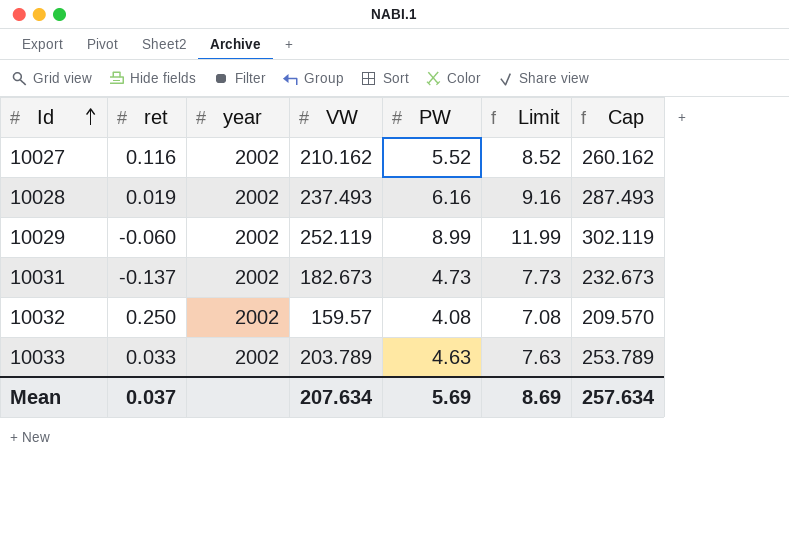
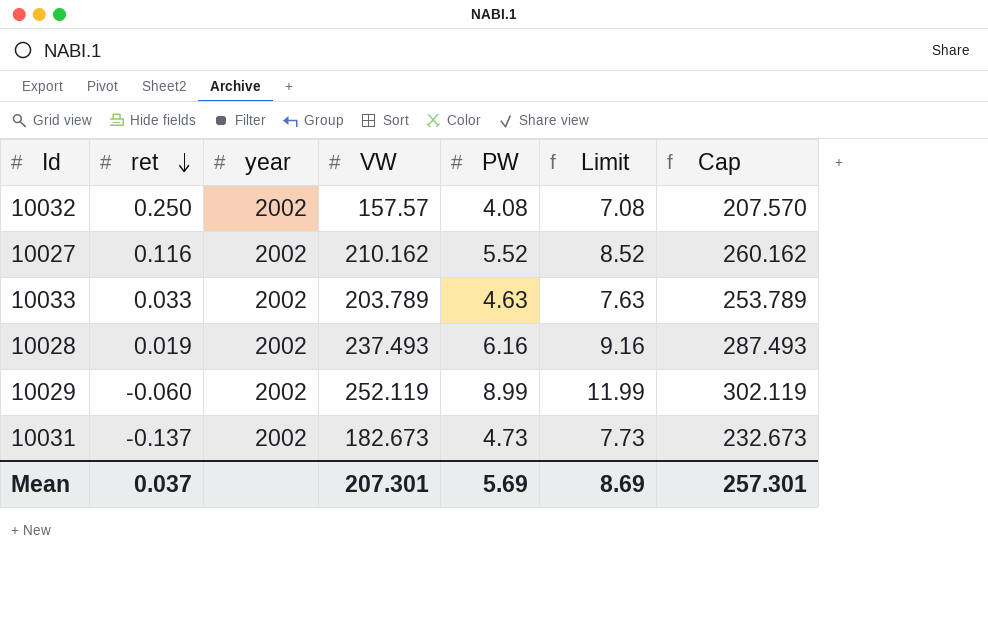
row order: Id ascending -> ret descending
10032 | VW: 159.57 -> 157.57
10032 | Cap: 209.570 -> 207.570
Mean | VW: 207.634 -> 207.301
Mean | Cap: 257.634 -> 257.301

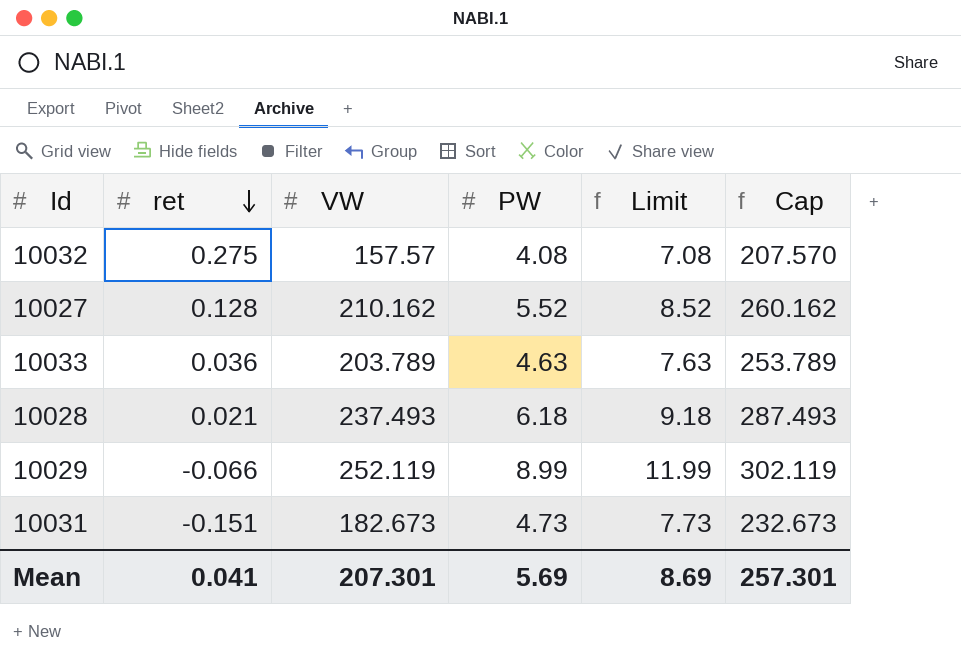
column year | position: 3 -> none
10032 | ret: 0.250 -> 0.275
10027 | ret: 0.116 -> 0.128
10033 | ret: 0.033 -> 0.036
10028 | ret: 0.019 -> 0.021
10028 | PW: 6.16 -> 6.18
10028 | Limit: 9.16 -> 9.18
10029 | ret: -0.060 -> -0.066
10031 | ret: -0.137 -> -0.151
Mean | ret: 0.037 -> 0.041

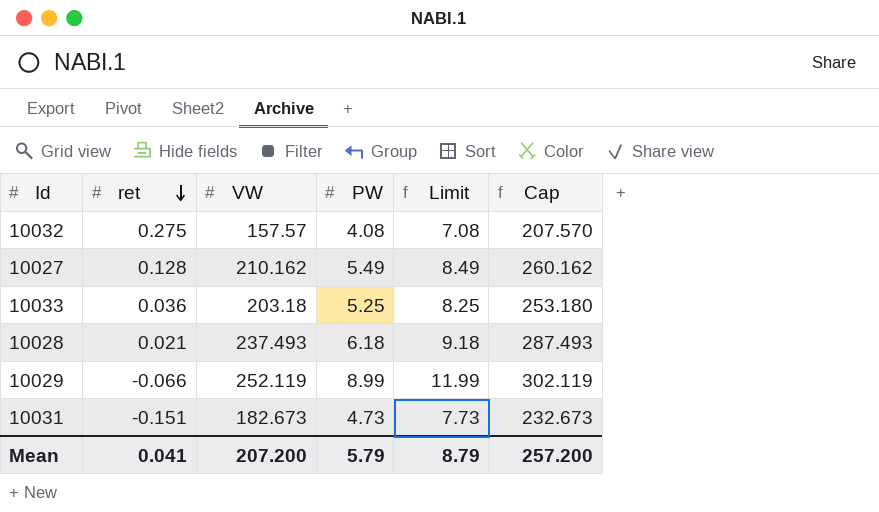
10027 | PW: 5.52 -> 5.49
10027 | Limit: 8.52 -> 8.49
10033 | VW: 203.789 -> 203.18
10033 | PW: 4.63 -> 5.25
10033 | Limit: 7.63 -> 8.25
10033 | Cap: 253.789 -> 253.180
Mean | VW: 207.301 -> 207.200
Mean | PW: 5.69 -> 5.79
Mean | Limit: 8.69 -> 8.79
Mean | Cap: 257.301 -> 257.200

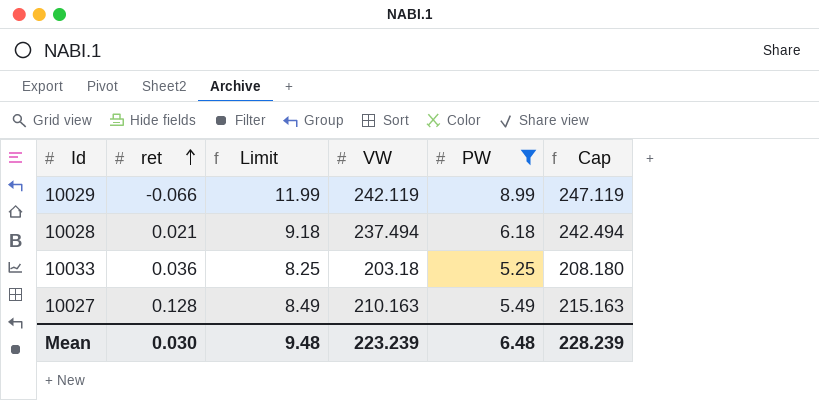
filter: none -> PW >= 5.25
row order: ret descending -> ret ascending
column Limit | position: 5 -> 3
column Cap | formula: [VW] + 50 -> [VW] + 5
10029 | VW: 252.119 -> 242.119
10028 | VW: 237.493 -> 237.494
10027 | VW: 210.162 -> 210.163
Mean | ret: 0.041 -> 0.030
Mean | Limit: 8.79 -> 9.48
Mean | VW: 207.200 -> 223.239
Mean | PW: 5.79 -> 6.48
Mean | Cap: 257.200 -> 228.239

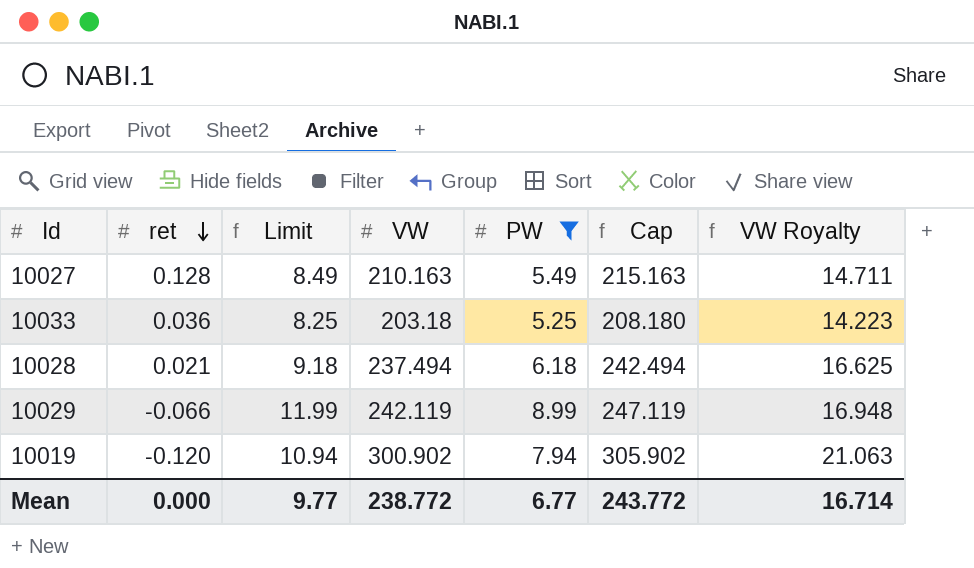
row order: ret ascending -> ret descending
column VW Royalty | formula: none -> [VW] * 0.07
row 10019: none -> -0.120 | 10.94 | 300.902 | 7.94 | 305.902 | 21.063
Mean | ret: 0.030 -> 0.000
Mean | Limit: 9.48 -> 9.77
Mean | VW: 223.239 -> 238.772
Mean | PW: 6.48 -> 6.77
Mean | Cap: 228.239 -> 243.772

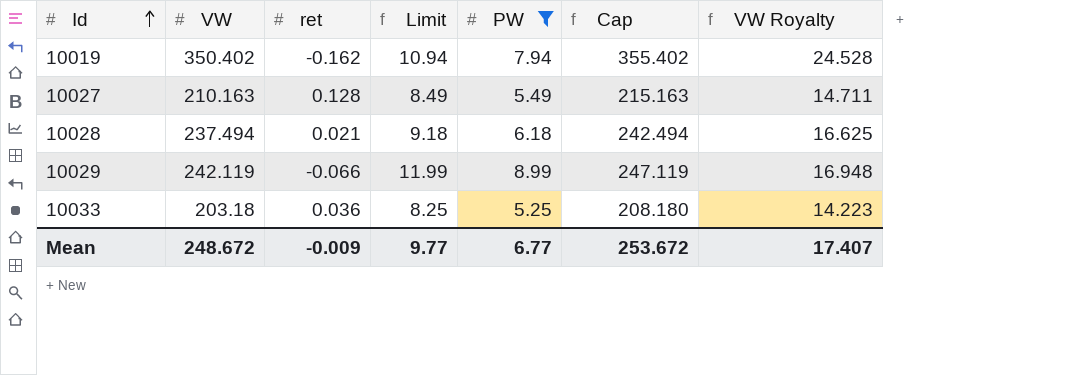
row order: ret descending -> Id ascending
column VW | position: 4 -> 2
10019 | VW: 300.902 -> 350.402
10019 | ret: -0.120 -> -0.162
10019 | Cap: 305.902 -> 355.402
10019 | VW Royalty: 21.063 -> 24.528
Mean | VW: 238.772 -> 248.672
Mean | ret: 0.000 -> -0.009
Mean | Cap: 243.772 -> 253.672
Mean | VW Royalty: 16.714 -> 17.407

